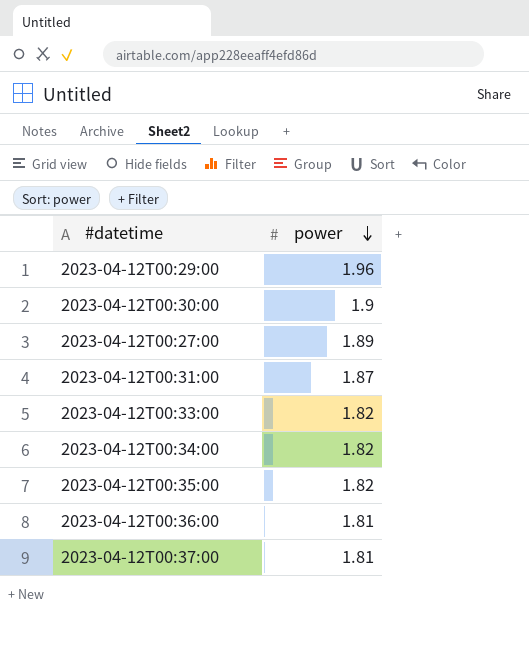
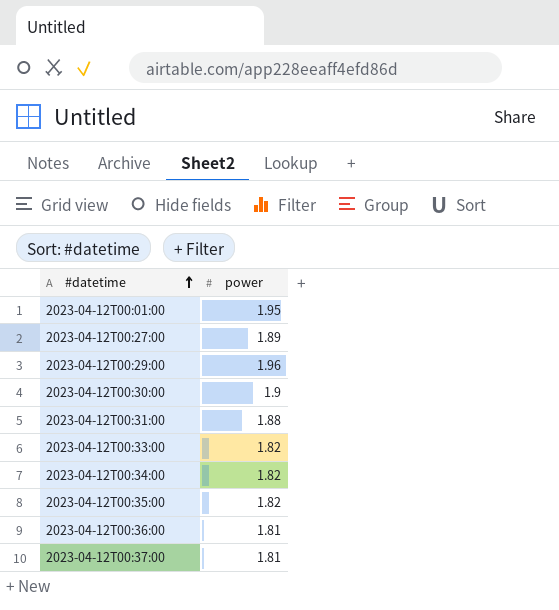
row order: power descending -> #datetime ascending
row 2023-04-12T00:01:00: none -> 1.95
2023-04-12T00:31:00 | power: 1.87 -> 1.88

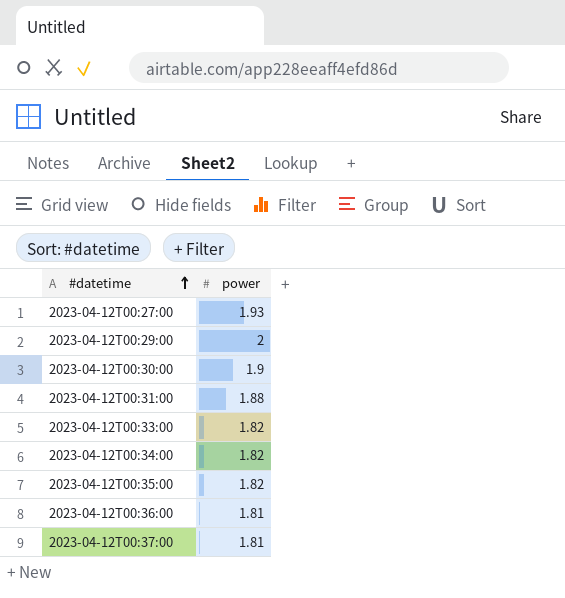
row 2023-04-12T00:01:00: 1.95 -> none
2023-04-12T00:27:00 | power: 1.89 -> 1.93
2023-04-12T00:29:00 | power: 1.96 -> 2

